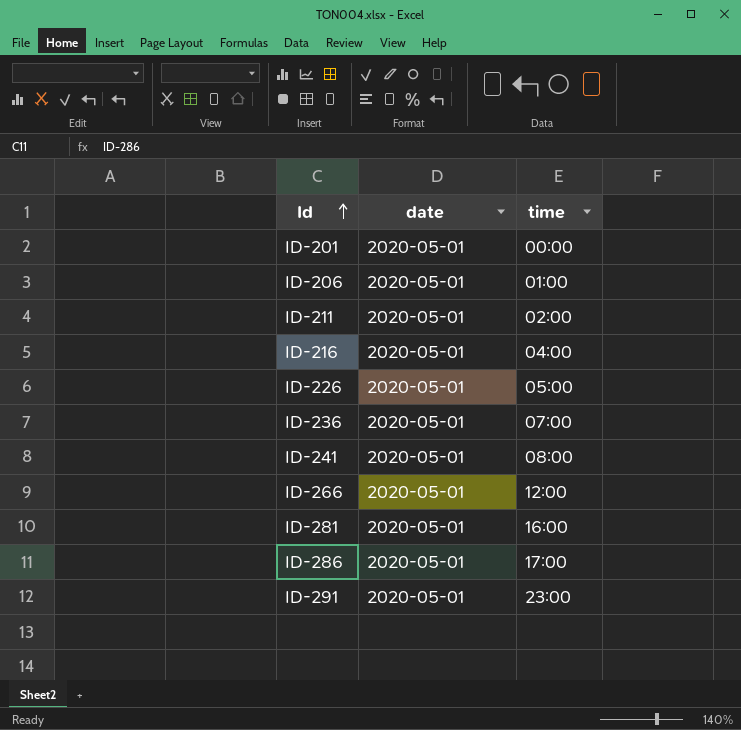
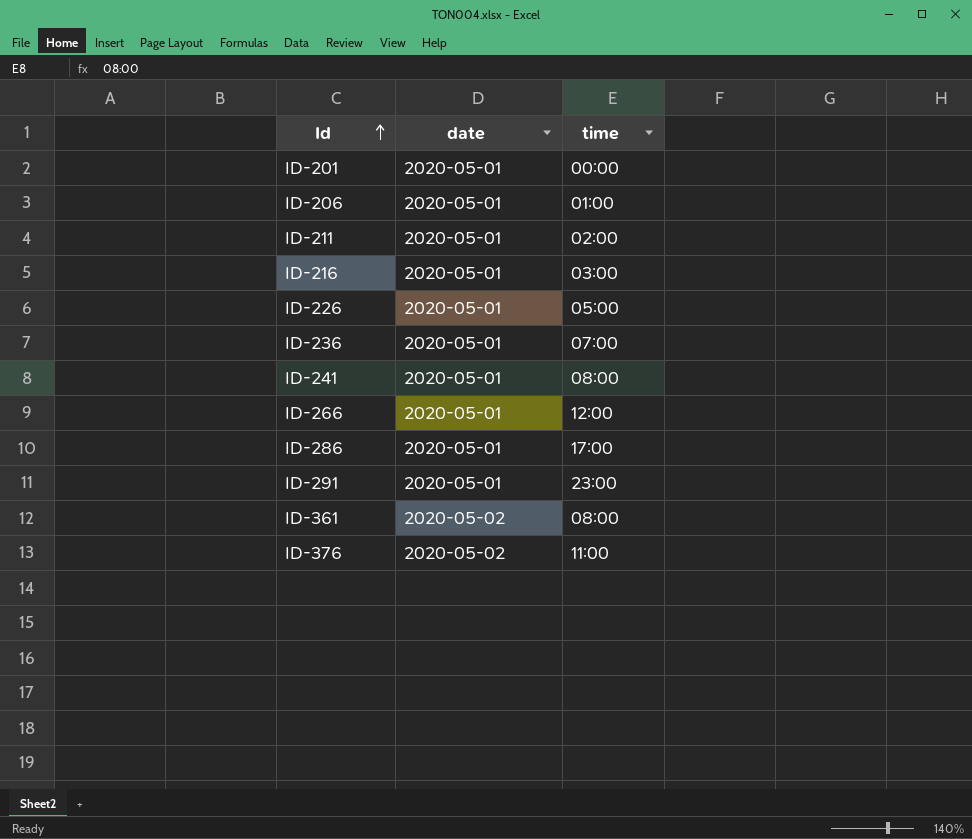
row ID-281: 2020-05-01 | 16:00 -> none
ID-216 | time: 04:00 -> 03:00
row ID-361: none -> 2020-05-02 | 08:00
row ID-376: none -> 2020-05-02 | 11:00

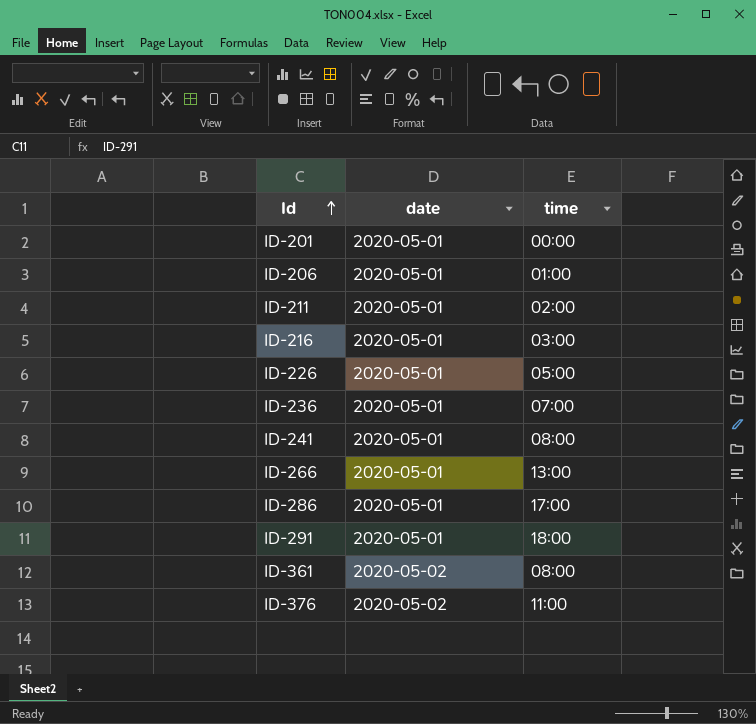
ID-266 | time: 12:00 -> 13:00
ID-291 | time: 23:00 -> 18:00

